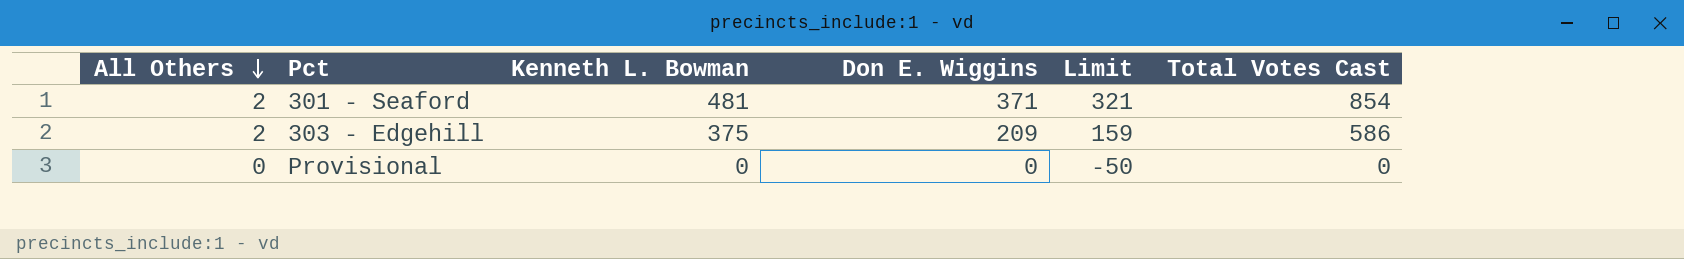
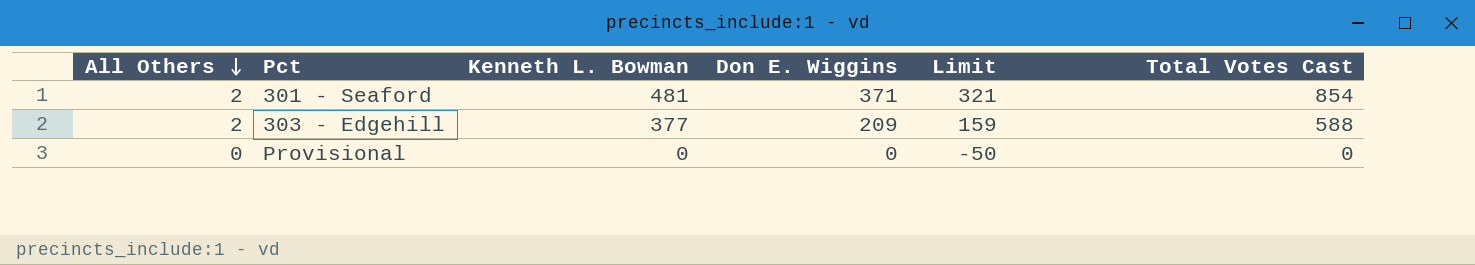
303 - Edgehill | Kenneth L. Bowman: 375 -> 377
303 - Edgehill | Total Votes Cast: 586 -> 588

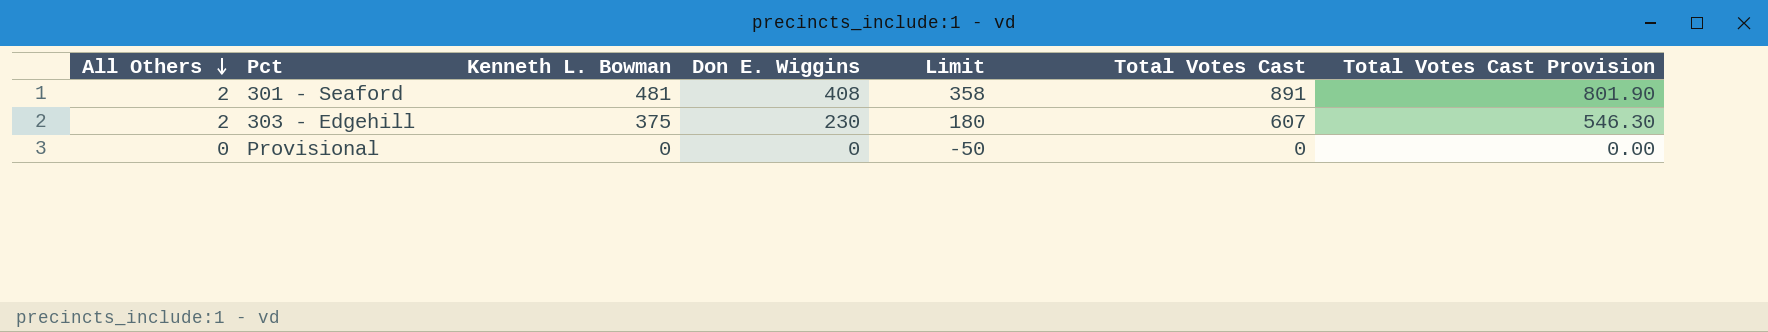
column Total Votes Cast Provision | formula: none -> [Total Votes Cast] * 0.9
301 - Seaford | Don E. Wiggins: 371 -> 408
301 - Seaford | Limit: 321 -> 358
301 - Seaford | Total Votes Cast: 854 -> 891
303 - Edgehill | Kenneth L. Bowman: 377 -> 375
303 - Edgehill | Don E. Wiggins: 209 -> 230
303 - Edgehill | Limit: 159 -> 180
303 - Edgehill | Total Votes Cast: 588 -> 607

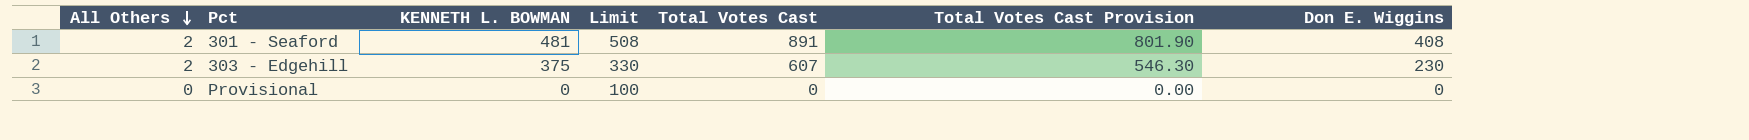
column name: Kenneth L. Bowman -> KENNETH L. BOWMAN
column Limit | formula: [Don E. Wiggins] - 50 -> [Don E. Wiggins] + 100
column Don E. Wiggins | position: 4 -> 7

